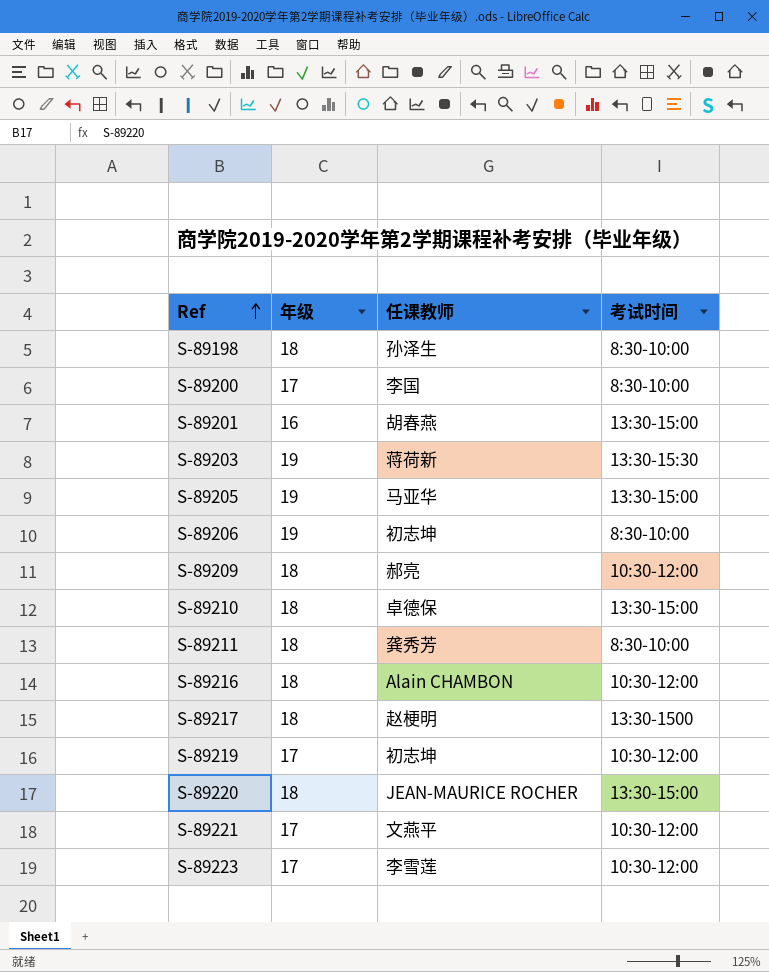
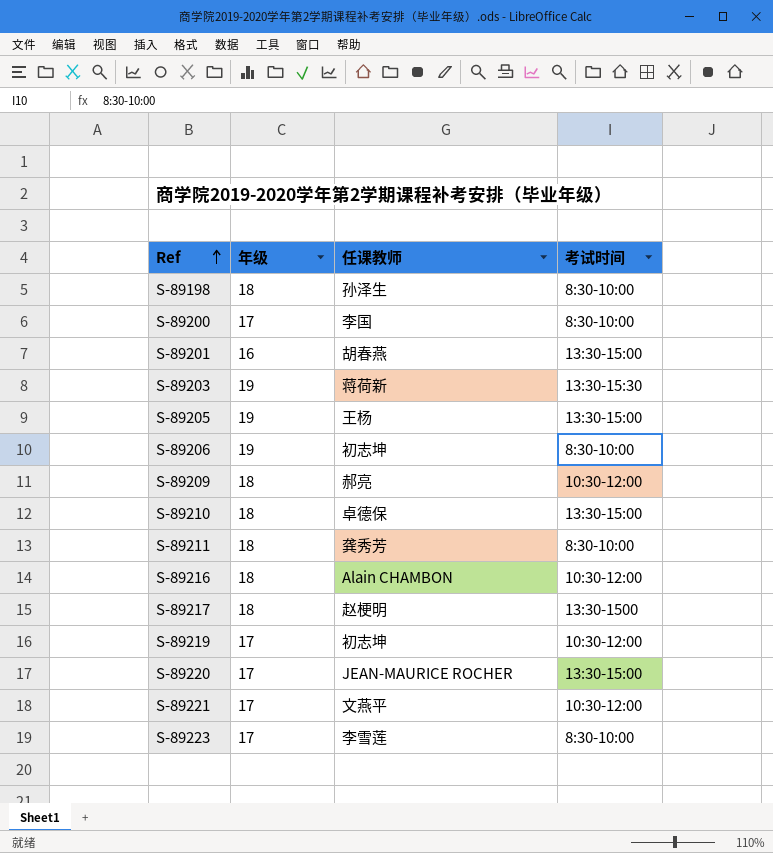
S-89205 | 任课教师: 马亚华 -> 王杨
S-89220 | 年级: 18 -> 17
S-89223 | 考试时间: 10:30-12:00 -> 8:30-10:00

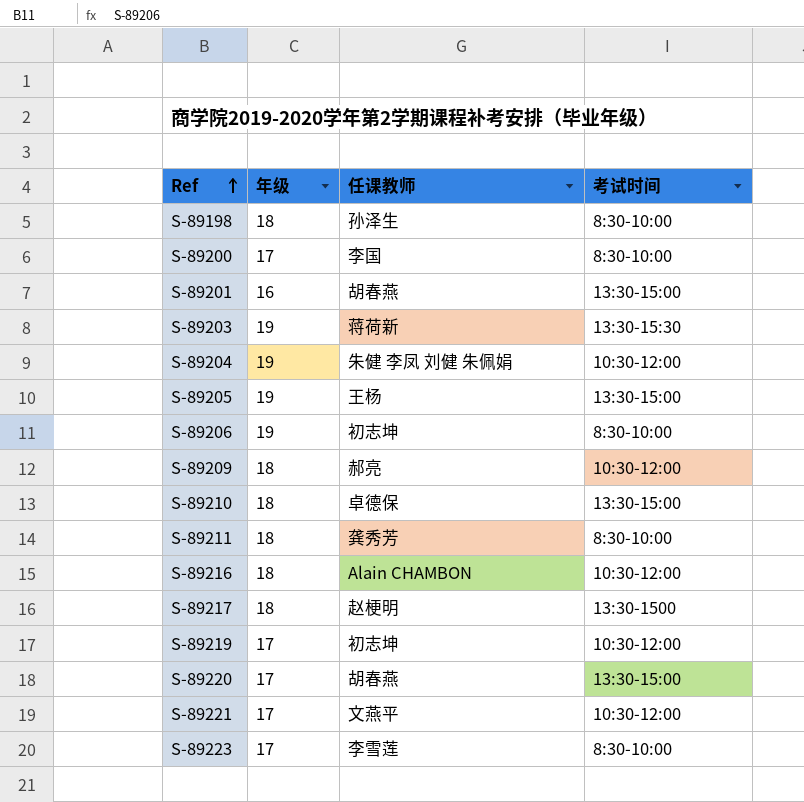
row S-89204: none -> 19 | 朱健 李凤 刘健 朱佩娟 | 10:30-12:00
S-89220 | 任课教师: JEAN-MAURICE ROCHER -> 胡春燕

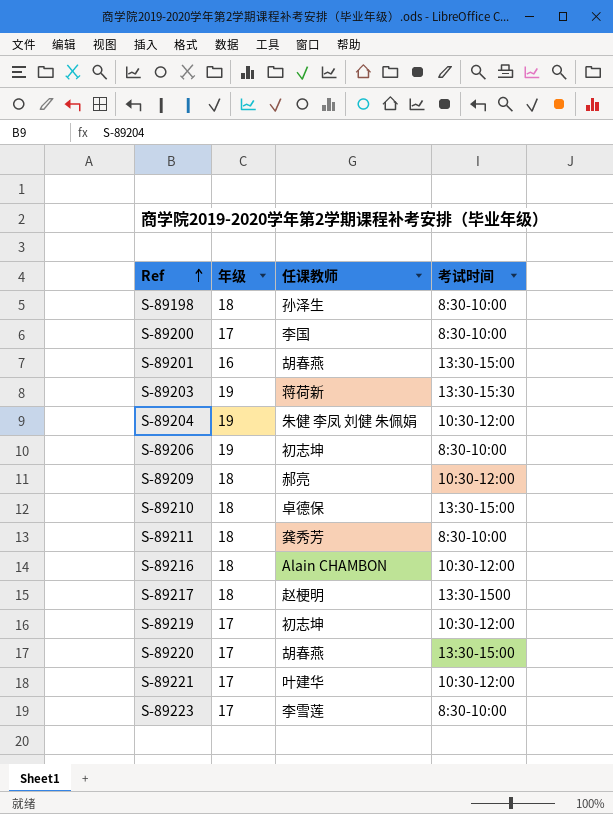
row S-89205: 19 | 王杨 | 13:30-15:00 -> none
S-89221 | 任课教师: 文燕平 -> 叶建华

